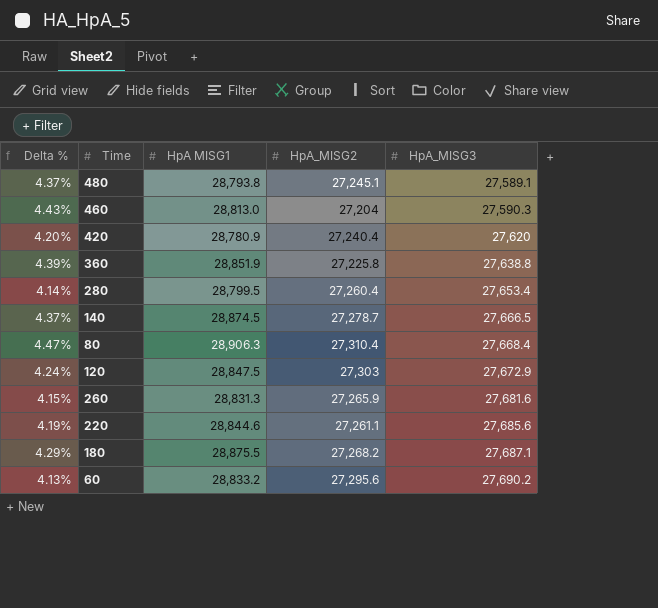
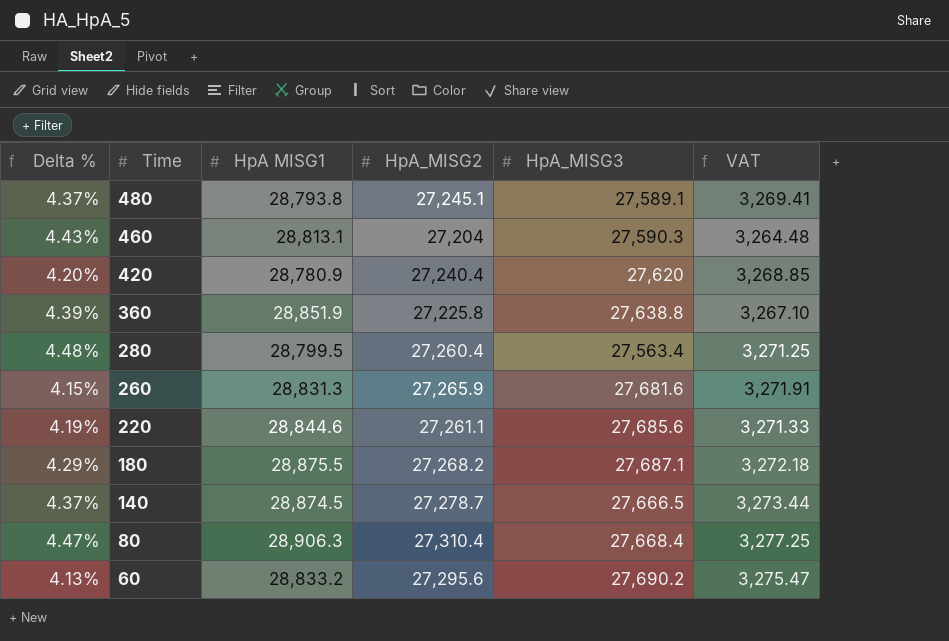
row order: HpA_MISG3 ascending -> Time descending
column VAT | formula: none -> [HpA_MISG2] * 0.12
row 120: 4.24% | 28,847.5 | 27,303 | 27,672.9 -> none
460 | HpA MISG1: 28,813.0 -> 28,813.1
280 | Delta %: 4.14% -> 4.48%
280 | HpA_MISG3: 27,653.4 -> 27,563.4

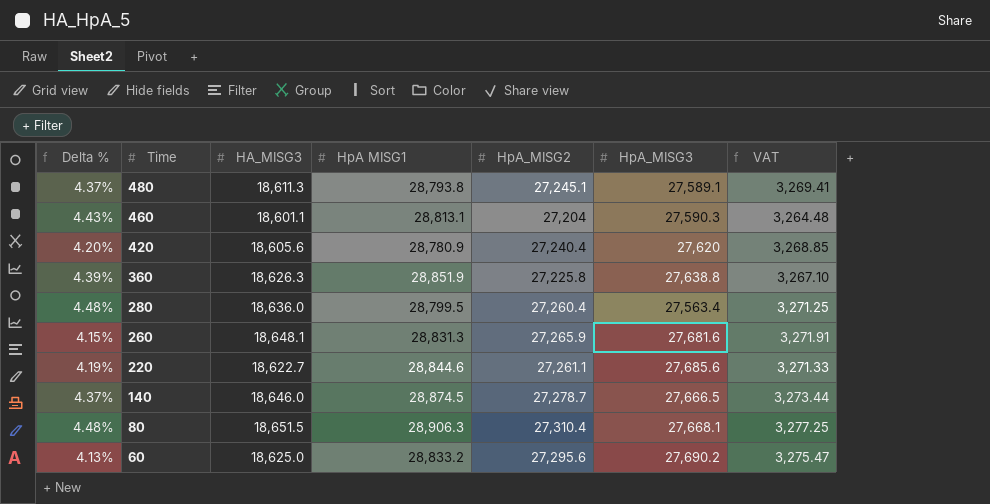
column HA_MISG3 | position: none -> 3
row 180: 4.29% | 28,875.5 | 27,268.2 | 27,687.1 | 3,272.18 -> none
80 | Delta %: 4.47% -> 4.48%
80 | HpA_MISG3: 27,668.4 -> 27,668.1

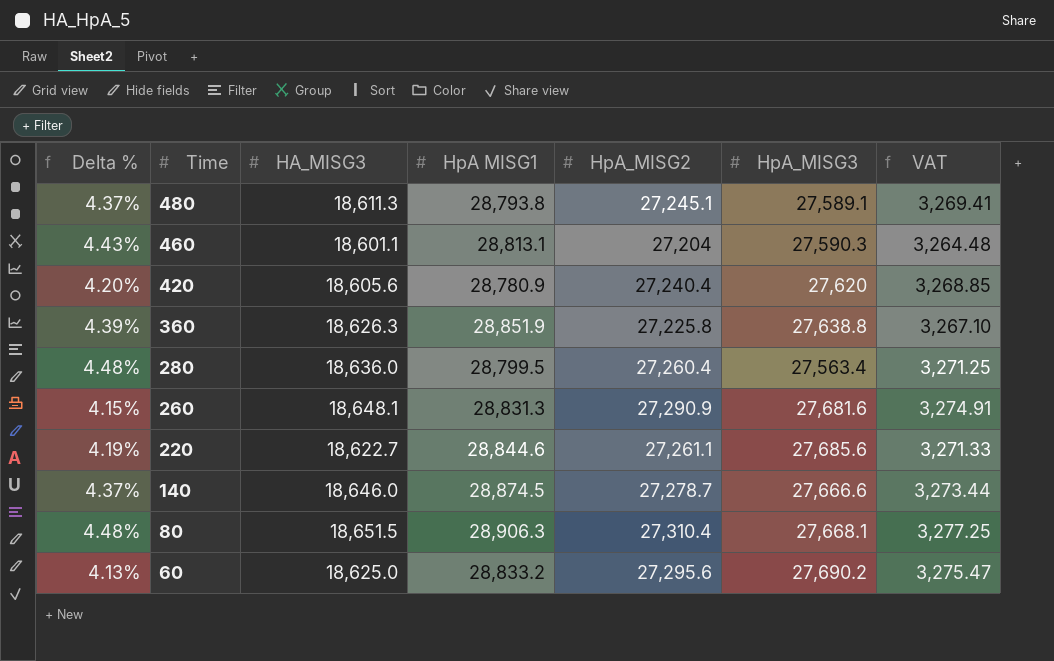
260 | HpA_MISG2: 27,265.9 -> 27,290.9
260 | VAT: 3,271.91 -> 3,274.91
140 | HpA_MISG3: 27,666.5 -> 27,666.6

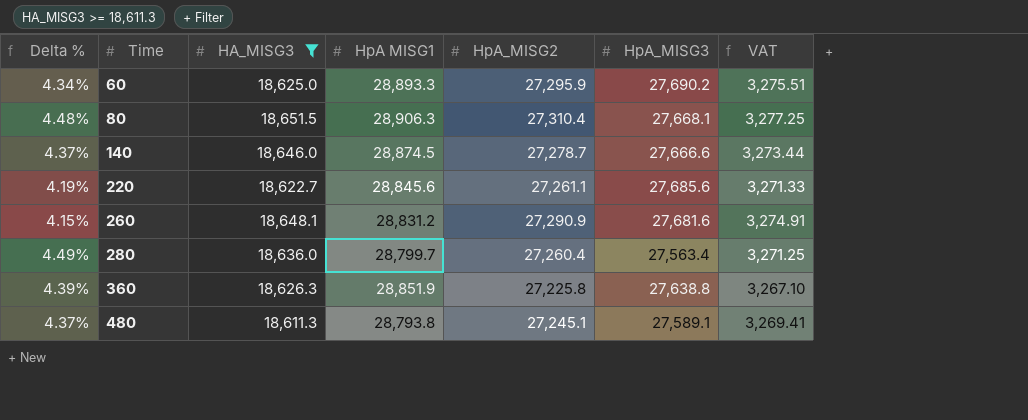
filter: none -> HA_MISG3 >= 18,611.3
row order: Time descending -> Time ascending
60 | Delta %: 4.13% -> 4.34%
60 | HpA MISG1: 28,833.2 -> 28,893.3
60 | HpA_MISG2: 27,295.6 -> 27,295.9
60 | VAT: 3,275.47 -> 3,275.51
220 | HpA MISG1: 28,844.6 -> 28,845.6
260 | HpA MISG1: 28,831.3 -> 28,831.2
280 | Delta %: 4.48% -> 4.49%
280 | HpA MISG1: 28,799.5 -> 28,799.7

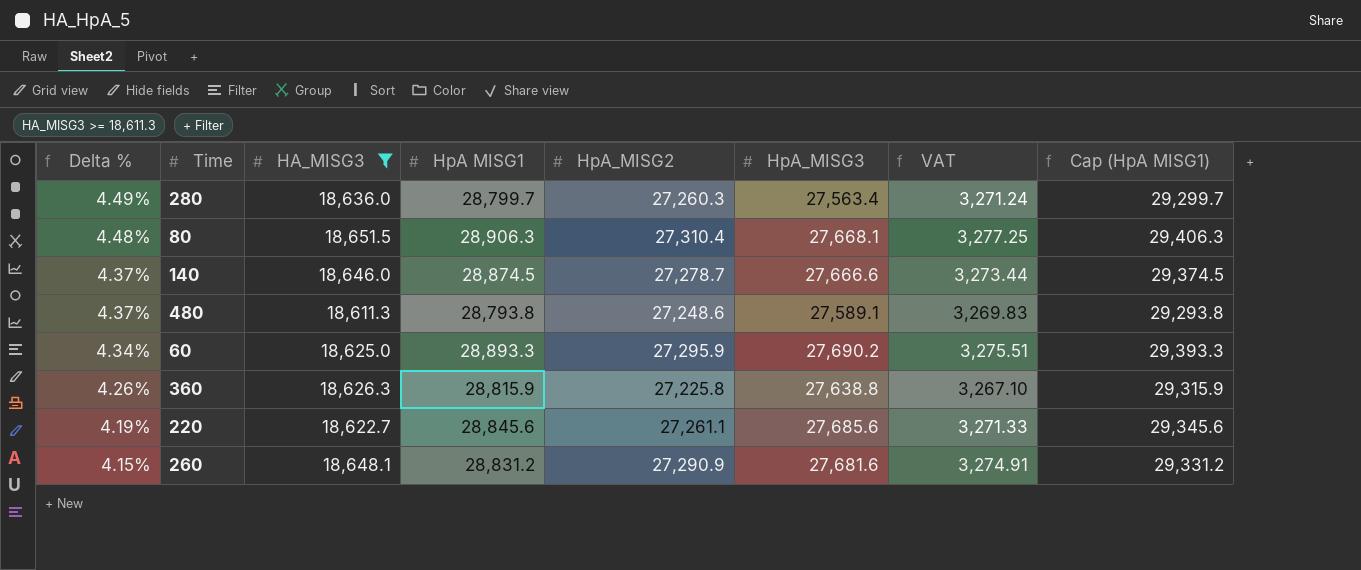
row order: Time ascending -> Delta % descending
column Cap (HpA MISG1) | formula: none -> [HpA MISG1] + 500
280 | HpA_MISG2: 27,260.4 -> 27,260.3
280 | VAT: 3,271.25 -> 3,271.24
480 | HpA_MISG2: 27,245.1 -> 27,248.6
480 | VAT: 3,269.41 -> 3,269.83
360 | Delta %: 4.39% -> 4.26%
360 | HpA MISG1: 28,851.9 -> 28,815.9

